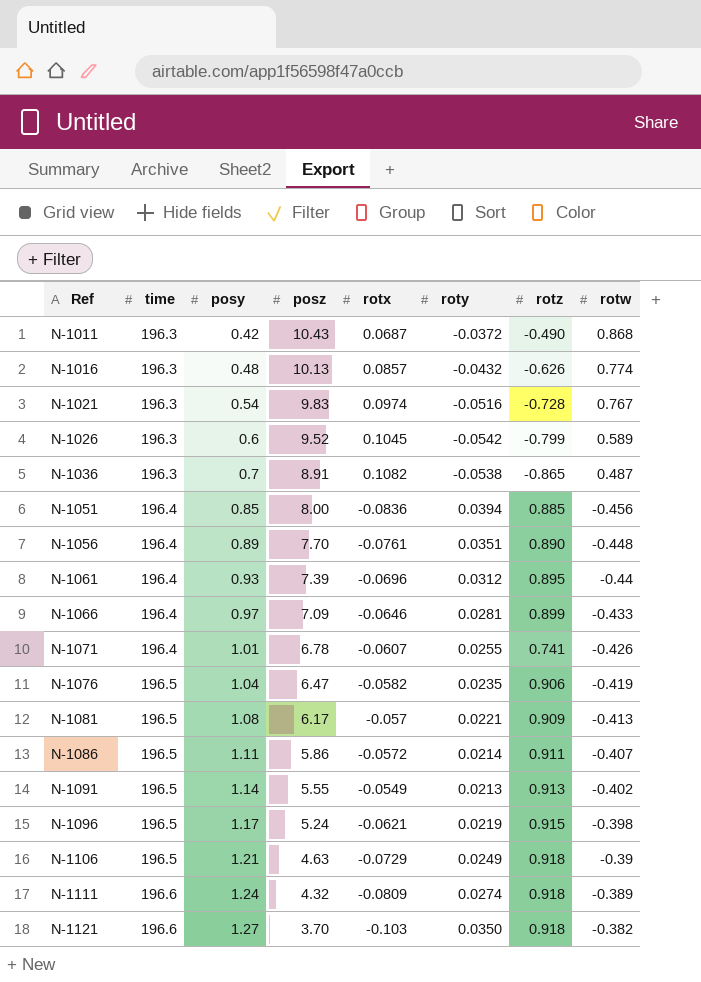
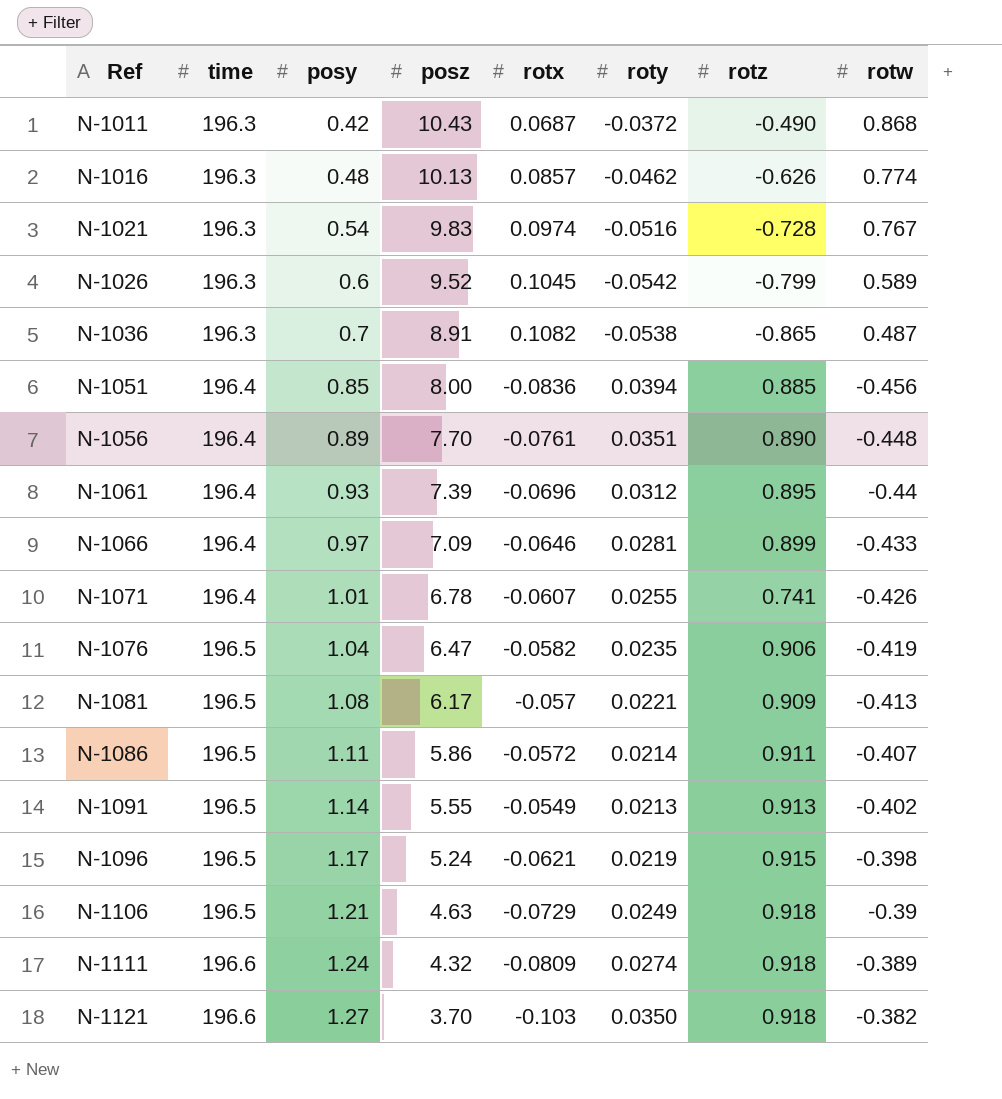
N-1016 | roty: -0.0432 -> -0.0462

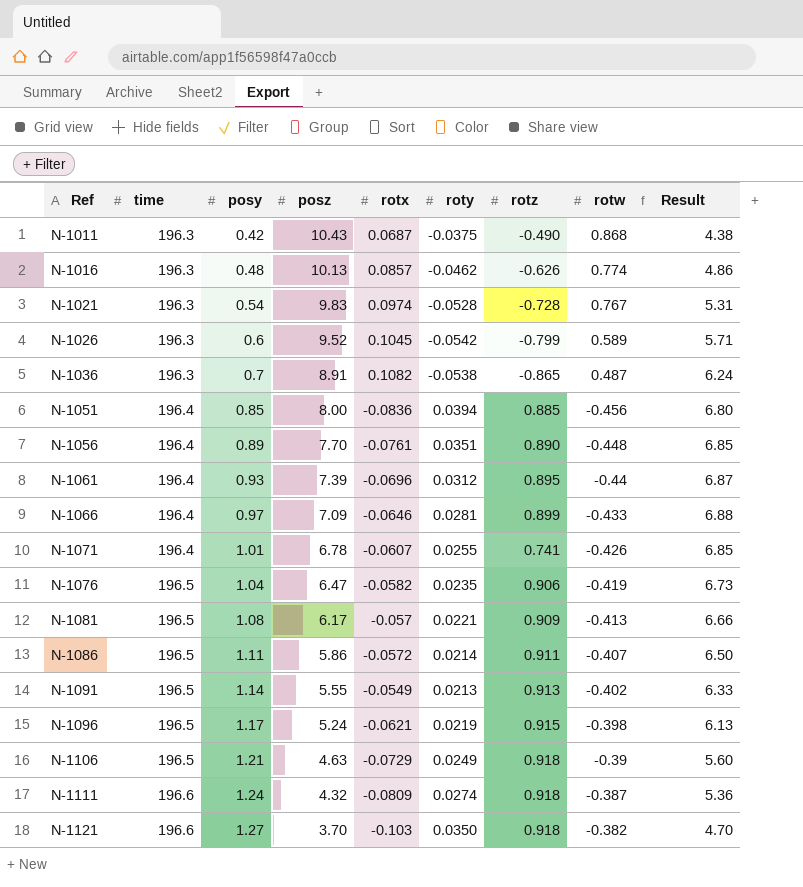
column Result | formula: none -> [posy] * [posz]
N-1011 | roty: -0.0372 -> -0.0375
N-1021 | roty: -0.0516 -> -0.0528
N-1111 | rotw: -0.389 -> -0.387

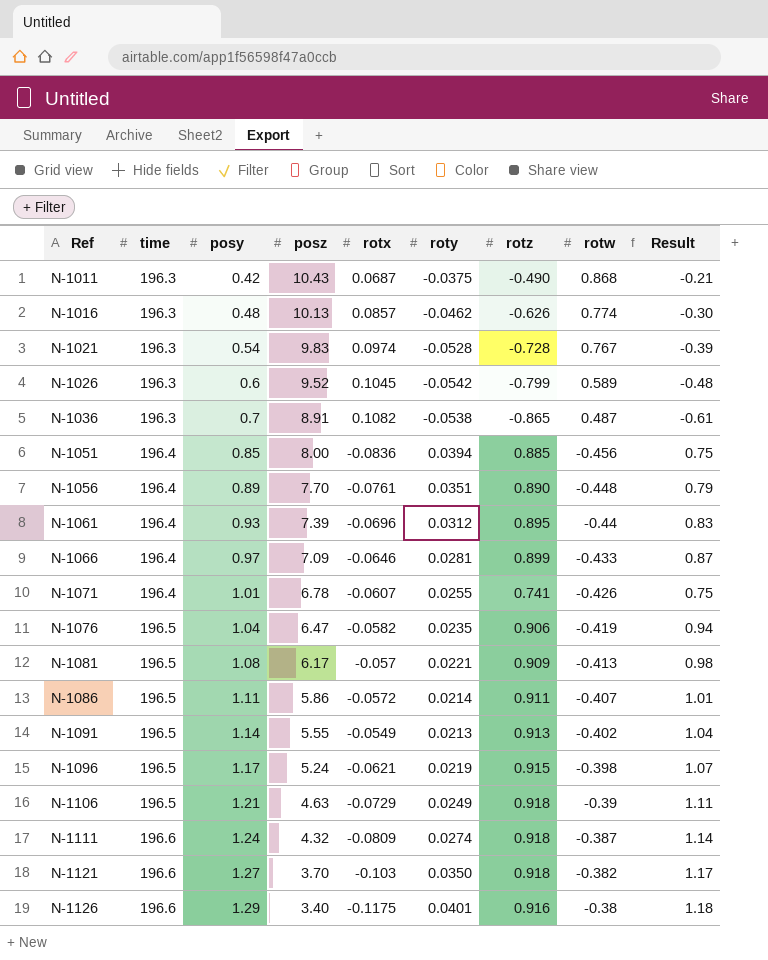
column Result | formula: [posy] * [posz] -> [posy] * [rotz]
row N-1126: none -> 196.6 | 1.29 | 3.40 | -0.1175 | 0.0401 | 0.916 | -0.38 | 1.18

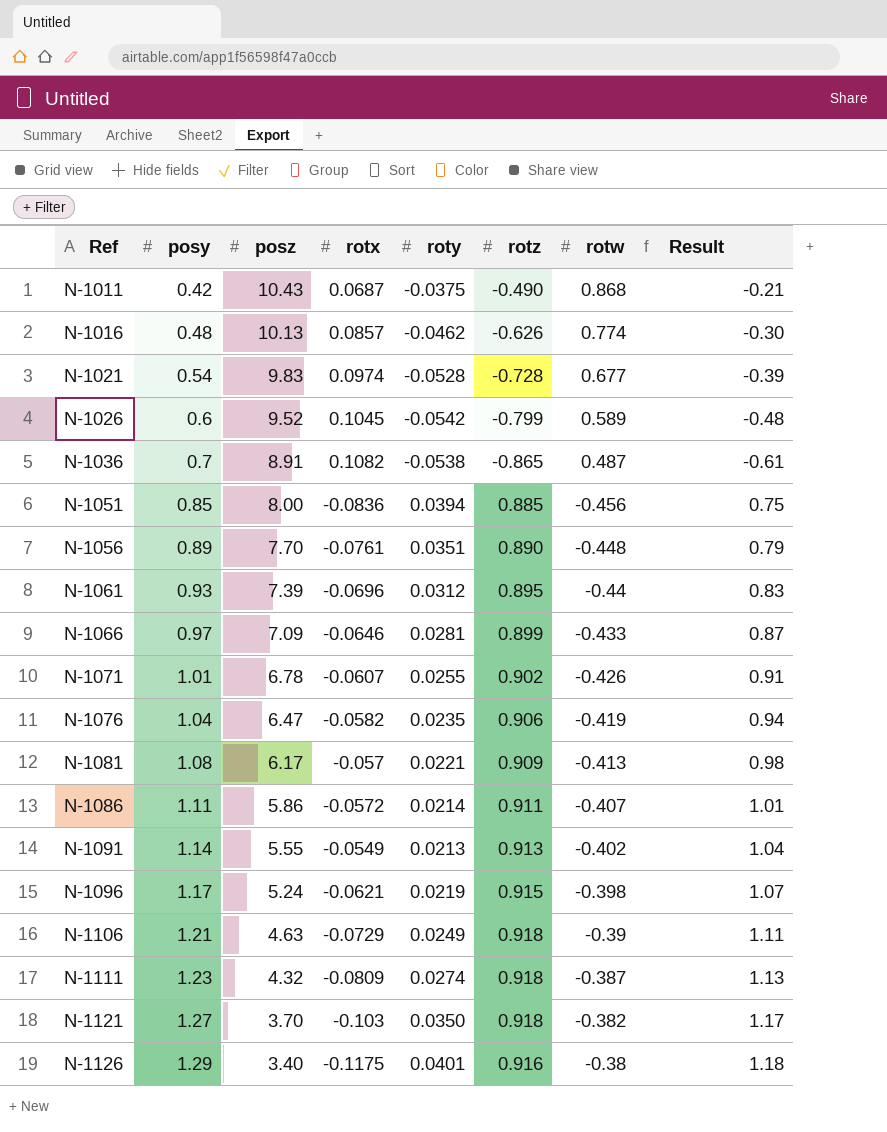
column time | position: 2 -> none
N-1021 | rotw: 0.767 -> 0.677
N-1071 | rotz: 0.741 -> 0.902
N-1071 | Result: 0.75 -> 0.91
N-1111 | posy: 1.24 -> 1.23
N-1111 | Result: 1.14 -> 1.13

